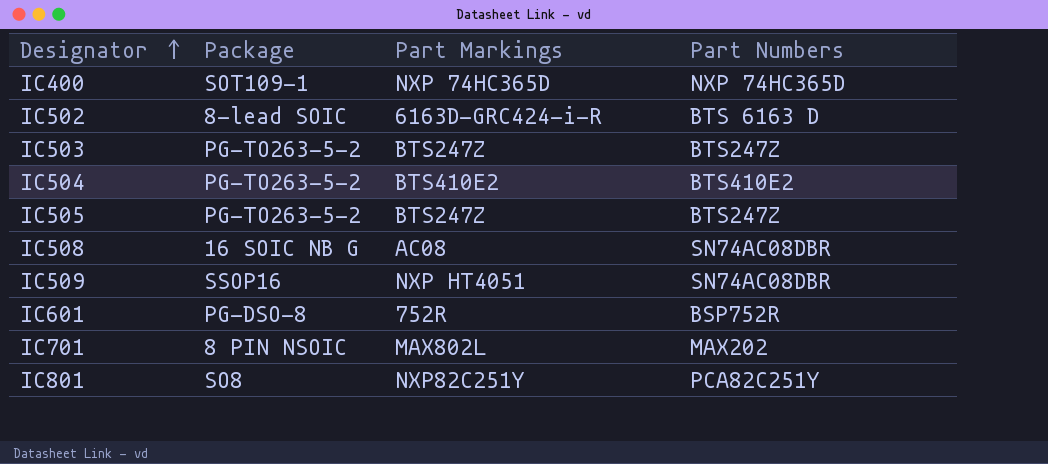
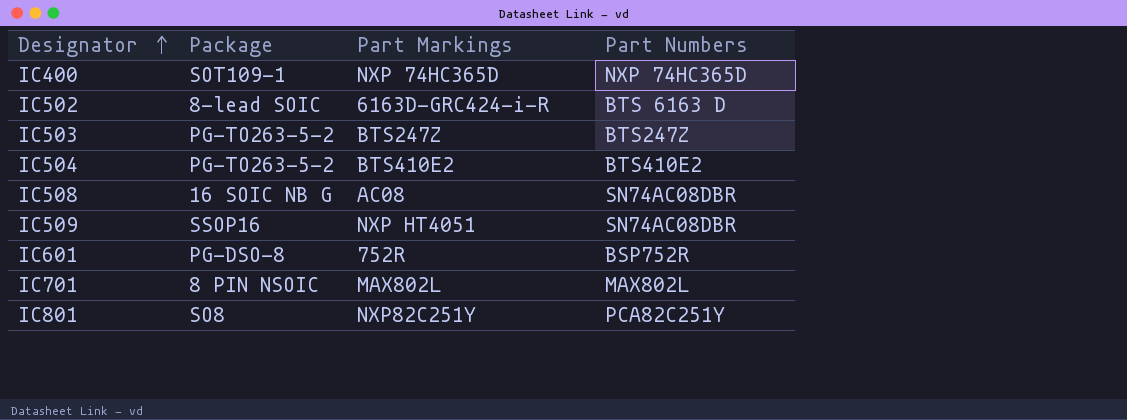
row IC505: PG-TO263-5-2 | BTS247Z | BTS247Z -> none
IC701 | Part Numbers: MAX202 -> MAX802L

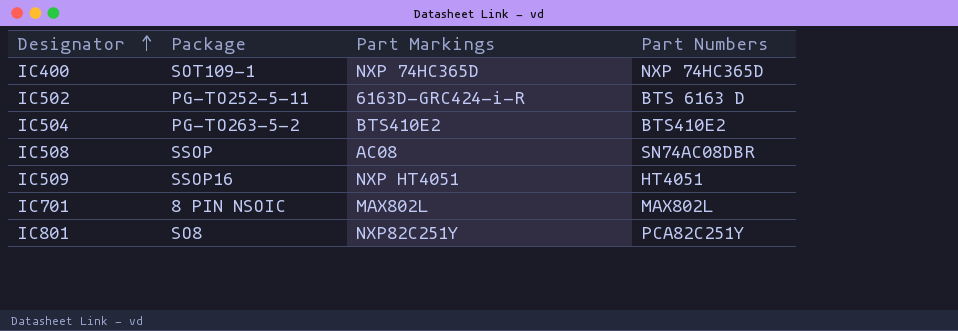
row IC503: PG-TO263-5-2 | BTS247Z | BTS247Z -> none
row IC601: PG-DSO-8 | 752R | BSP752R -> none
IC502 | Package: 8-lead SOIC -> PG-TO252-5-11
IC508 | Package: 16 SOIC NB G -> SSOP
IC509 | Part Numbers: SN74AC08DBR -> HT4051

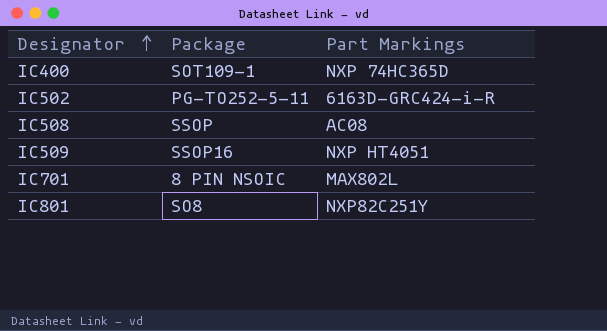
column Part Numbers | position: 4 -> none
row IC504: PG-TO263-5-2 | BTS410E2 | BTS410E2 -> none

